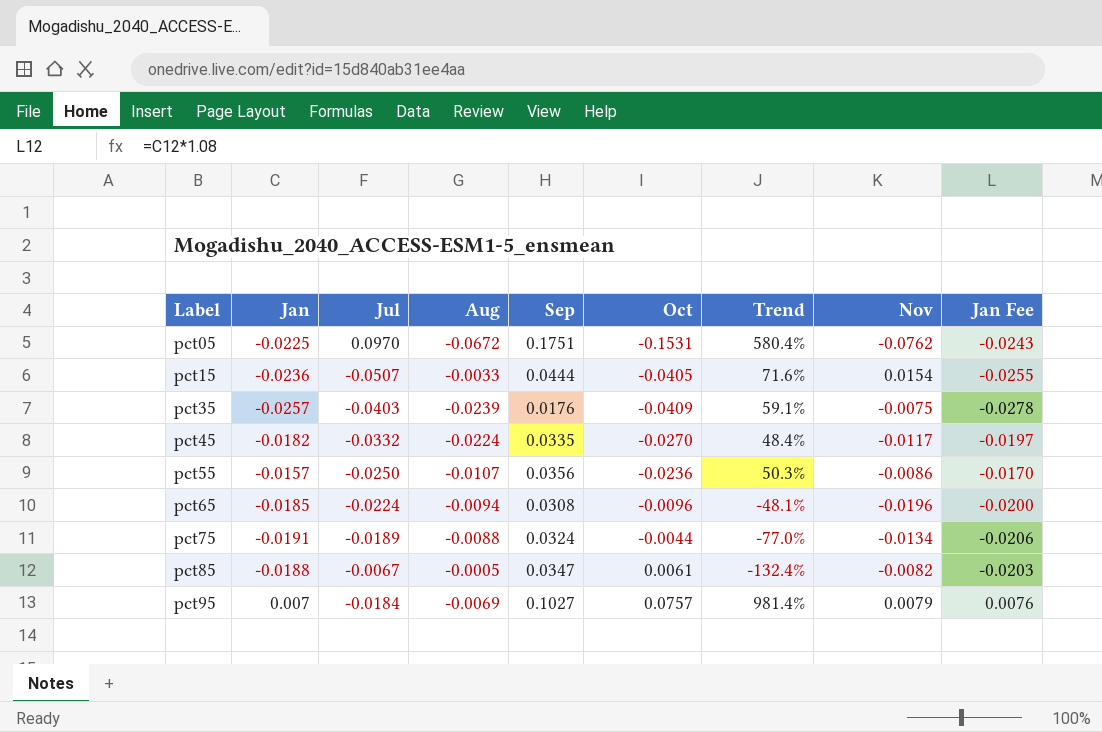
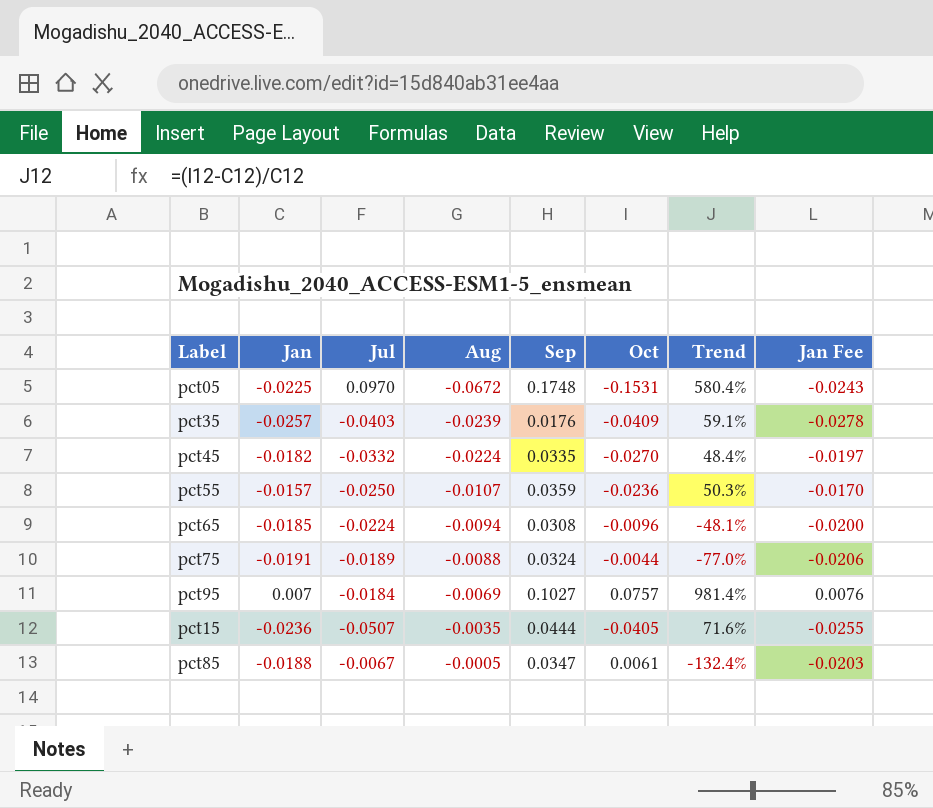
row order: Label ascending -> Aug ascending
column Nov | position: 8 -> none
pct05 | Sep: 0.1751 -> 0.1748
pct55 | Sep: 0.0356 -> 0.0359
pct15 | Aug: -0.0033 -> -0.0035

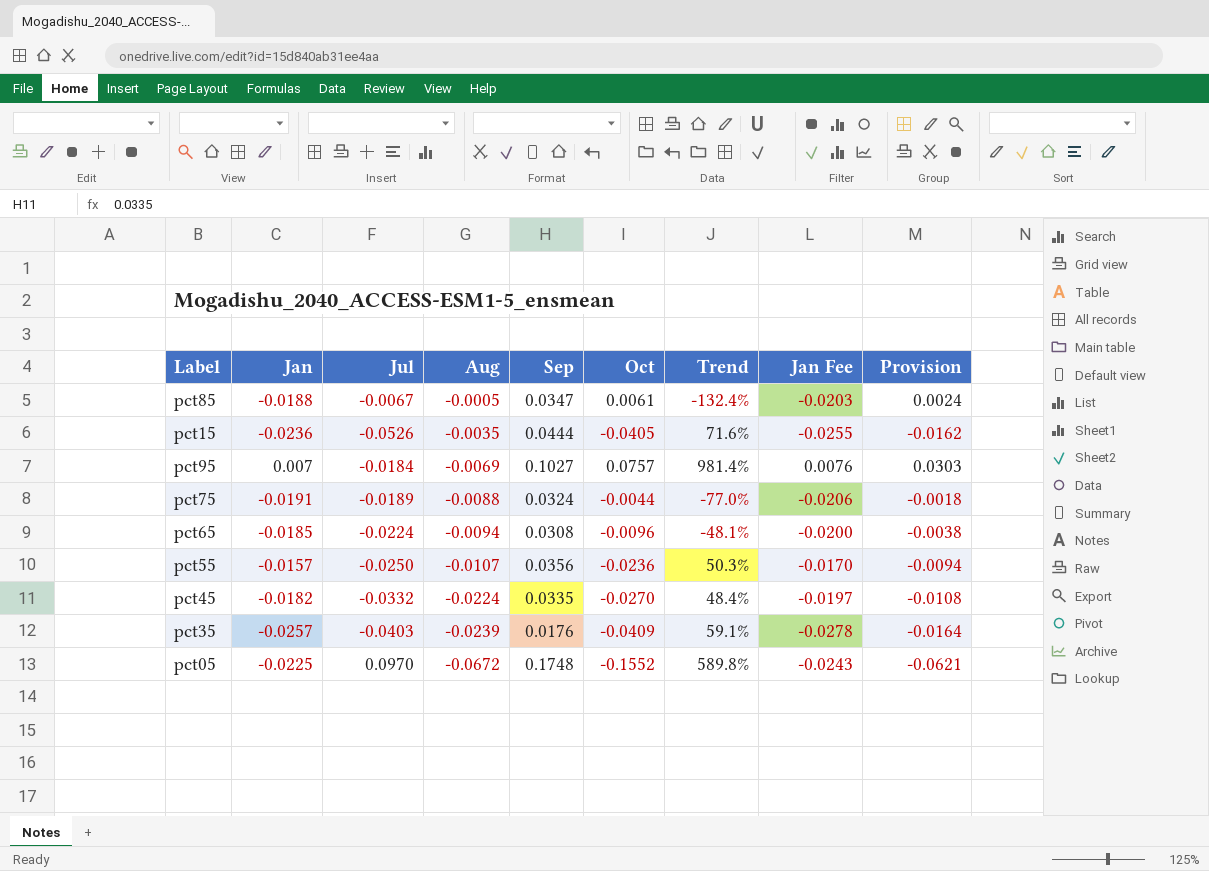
row order: Aug ascending -> Aug descending
column Provision | formula: none -> [Oct] * 0.4
pct15 | Jul: -0.0507 -> -0.0526
pct55 | Sep: 0.0359 -> 0.0356
pct05 | Oct: -0.1531 -> -0.1552
pct05 | Trend: 580.4% -> 589.8%

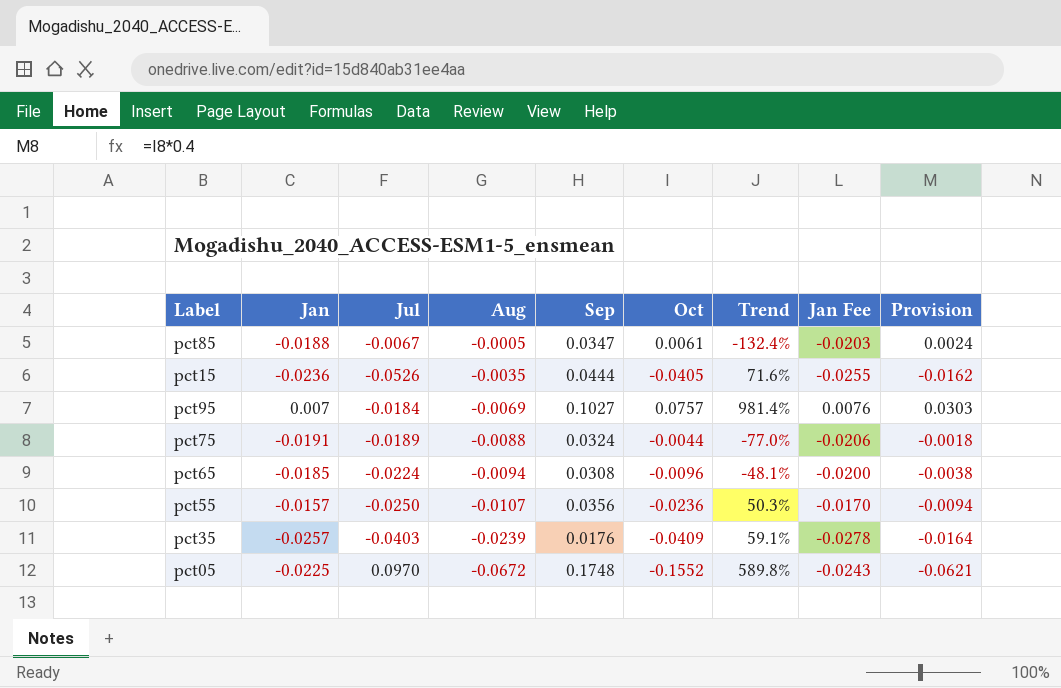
row pct45: -0.0182 | -0.0332 | -0.0224 | 0.0335 | -0.0270 | 48.4% | -0.0197 | -0.0108 -> none

